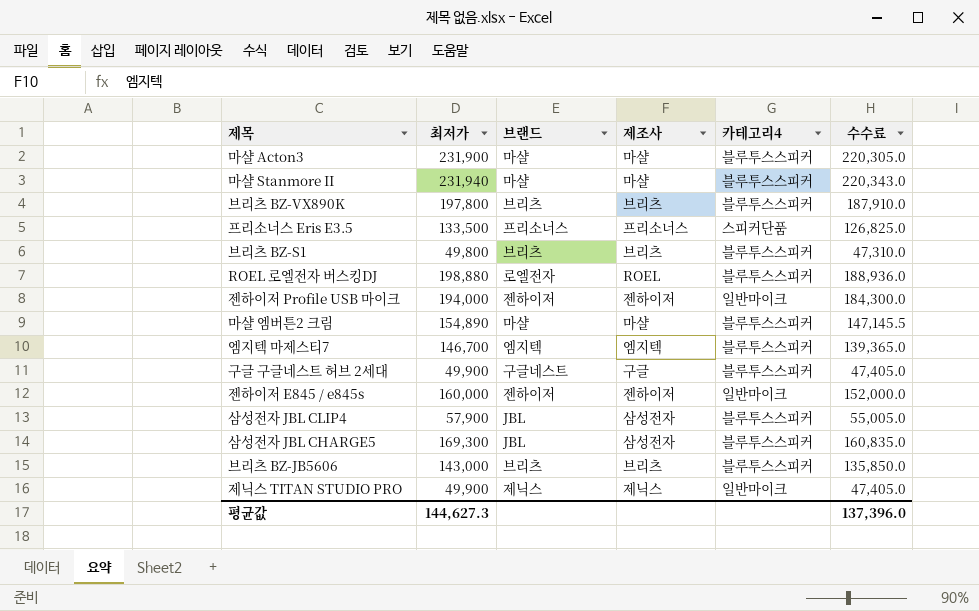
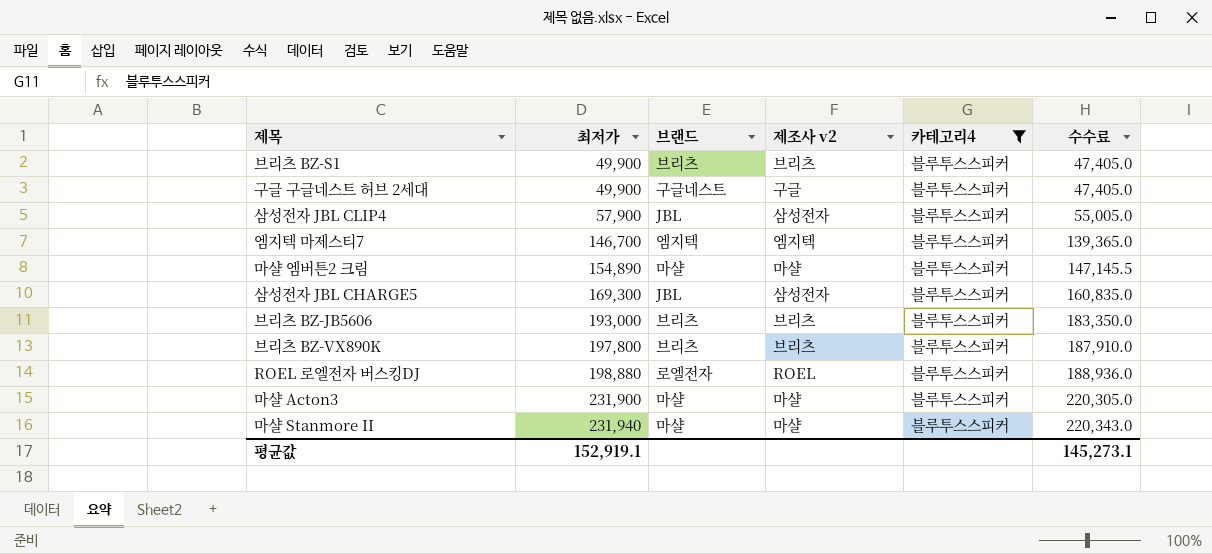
filter: none -> 카테고리4 = 블루투스스피커
row order: none -> 최저가 ascending
column name: 제조사 -> 제조사 v2
브리츠 BZ-S1 | 최저가: 49,800 -> 49,900
브리츠 BZ-S1 | 수수료: 47,310.0 -> 47,405.0
브리츠 BZ-JB5606 | 최저가: 143,000 -> 193,000
브리츠 BZ-JB5606 | 수수료: 135,850.0 -> 183,350.0
평균값 | 최저가: 144,627.3 -> 152,919.1
평균값 | 수수료: 137,396.0 -> 145,273.1

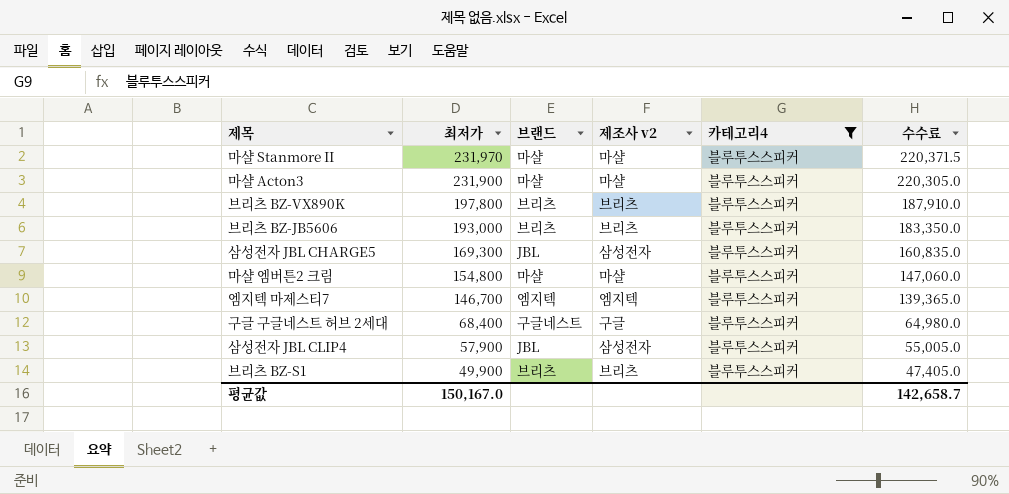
row order: 최저가 ascending -> 최저가 descending
row ROEL 로엘전자 버스킹DJ: 198,880 | 로엘전자 | ROEL | 블루투스스피커 | 188,936.0 -> none
마샬 Stanmore II | 최저가: 231,940 -> 231,970
마샬 Stanmore II | 수수료: 220,343.0 -> 220,371.5
마샬 엠버튼2 크림 | 최저가: 154,890 -> 154,800
마샬 엠버튼2 크림 | 수수료: 147,145.5 -> 147,060.0
구글 구글네스트 허브 2세대 | 최저가: 49,900 -> 68,400
구글 구글네스트 허브 2세대 | 수수료: 47,405.0 -> 64,980.0
평균값 | 최저가: 152,919.1 -> 150,167.0
평균값 | 수수료: 145,273.1 -> 142,658.7

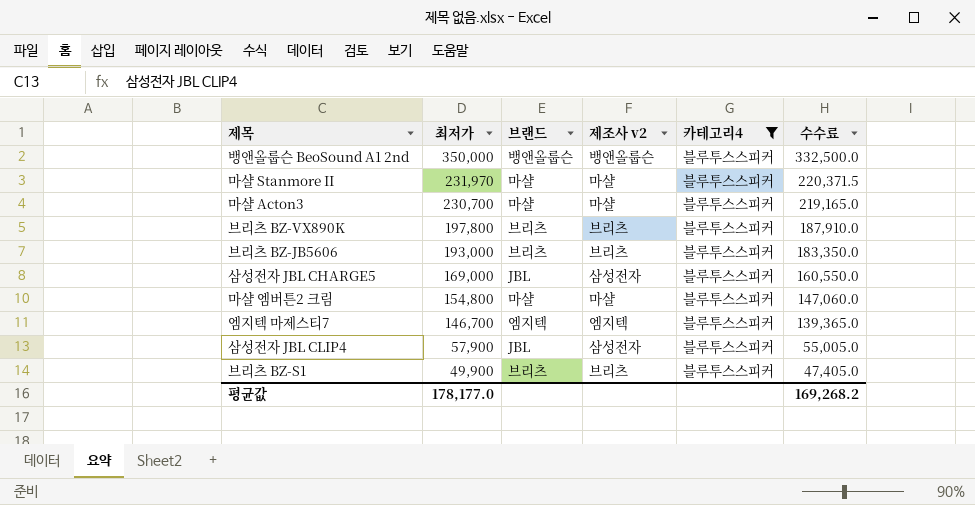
row 구글 구글네스트 허브 2세대: 68,400 | 구글네스트 | 구글 | 블루투스스피커 | 64,980.0 -> none
row 뱅앤올룹슨 BeoSound A1 2nd: none -> 350,000 | 뱅앤올룹슨 | 뱅앤올룹슨 | 블루투스스피커 | 332,500.0
마샬 Acton3 | 최저가: 231,900 -> 230,700
마샬 Acton3 | 수수료: 220,305.0 -> 219,165.0
삼성전자 JBL CHARGE5 | 최저가: 169,300 -> 169,000
삼성전자 JBL CHARGE5 | 수수료: 160,835.0 -> 160,550.0
평균값 | 최저가: 150,167.0 -> 178,177.0
평균값 | 수수료: 142,658.7 -> 169,268.2

